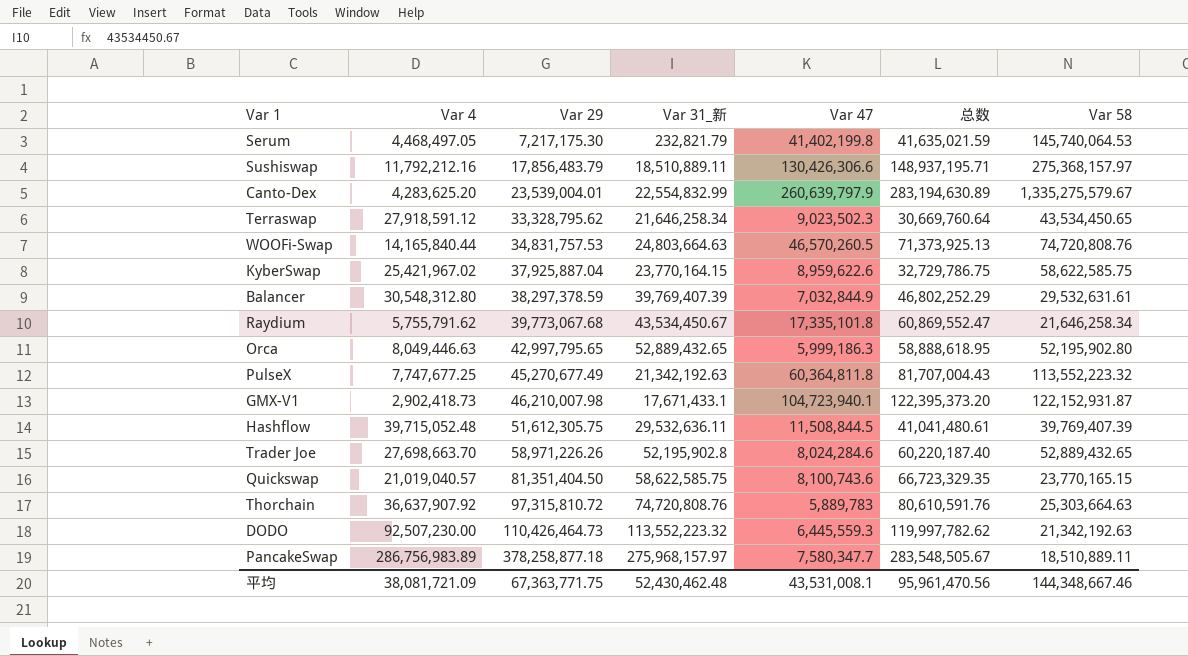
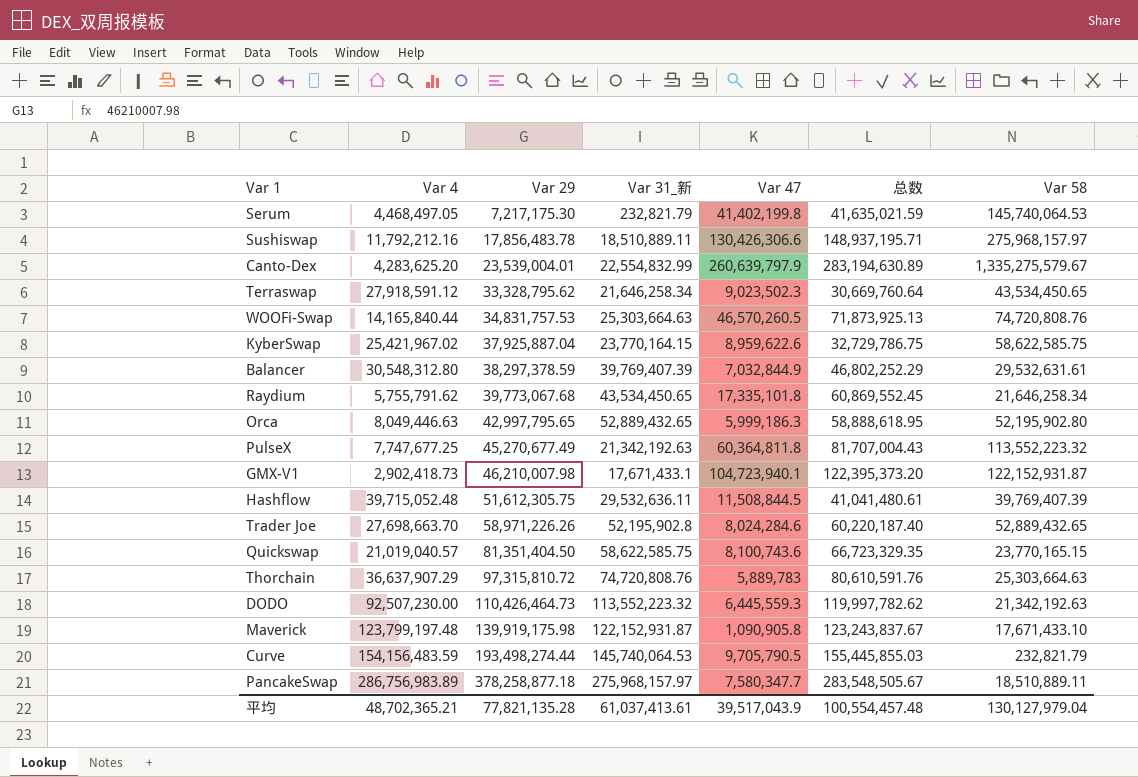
Sushiswap | Var 29: 17,856,483.79 -> 17,856,483.78
Sushiswap | Var 58: 275,368,157.97 -> 275,968,157.97
WOOFi-Swap | Var 31_新: 24,803,664.63 -> 25,303,664.63
WOOFi-Swap | 总数: 71,373,925.13 -> 71,873,925.13
Raydium | Var 31_新: 43,534,450.67 -> 43,534,450.65
Raydium | 总数: 60,869,552.47 -> 60,869,552.45
Thorchain | Var 4: 36,637,907.92 -> 36,637,907.29
row Maverick: none -> 123,799,197.48 | 139,919,175.98 | 122,152,931.87 | 1,090,905.8 | 123,243,837.67 | 17,671,433.10
row Curve: none -> 154,156,483.59 | 193,498,274.44 | 145,740,064.53 | 9,705,790.5 | 155,445,855.03 | 232,821.79
平均 | Var 4: 38,081,721.09 -> 48,702,365.21
平均 | Var 29: 67,363,771.75 -> 77,821,135.28
平均 | Var 31_新: 52,430,462.48 -> 61,037,413.61
平均 | Var 47: 43,531,008.1 -> 39,517,043.9
平均 | 总数: 95,961,470.56 -> 100,554,457.48
平均 | Var 58: 144,348,667.46 -> 130,127,979.04

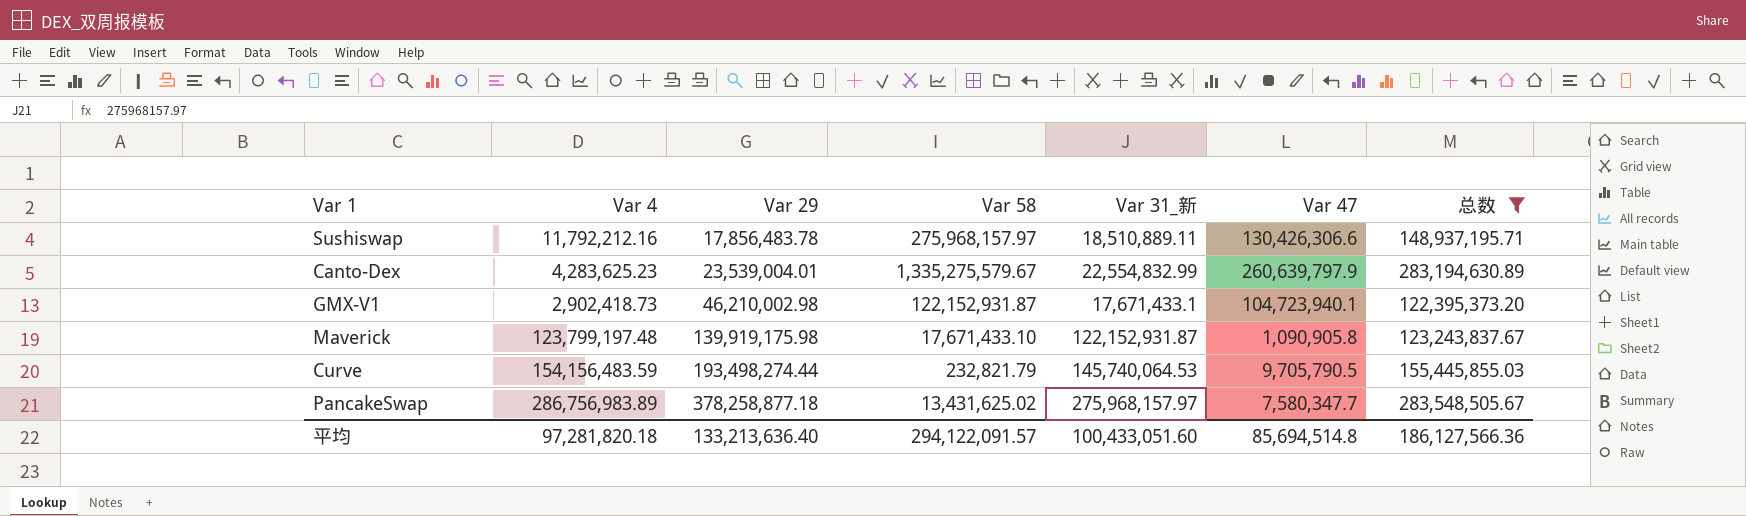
filter: none -> 总数 >= 122,395,373.20
column Var 58 | position: 7 -> 4
Canto-Dex | Var 4: 4,283,625.20 -> 4,283,625.23
GMX-V1 | Var 29: 46,210,007.98 -> 46,210,002.98
PancakeSwap | Var 58: 18,510,889.11 -> 13,431,625.02
平均 | Var 4: 48,702,365.21 -> 97,281,820.18
平均 | Var 29: 77,821,135.28 -> 133,213,636.40
平均 | Var 58: 130,127,979.04 -> 294,122,091.57
平均 | Var 31_新: 61,037,413.61 -> 100,433,051.60
平均 | Var 47: 39,517,043.9 -> 85,694,514.8
平均 | 总数: 100,554,457.48 -> 186,127,566.36

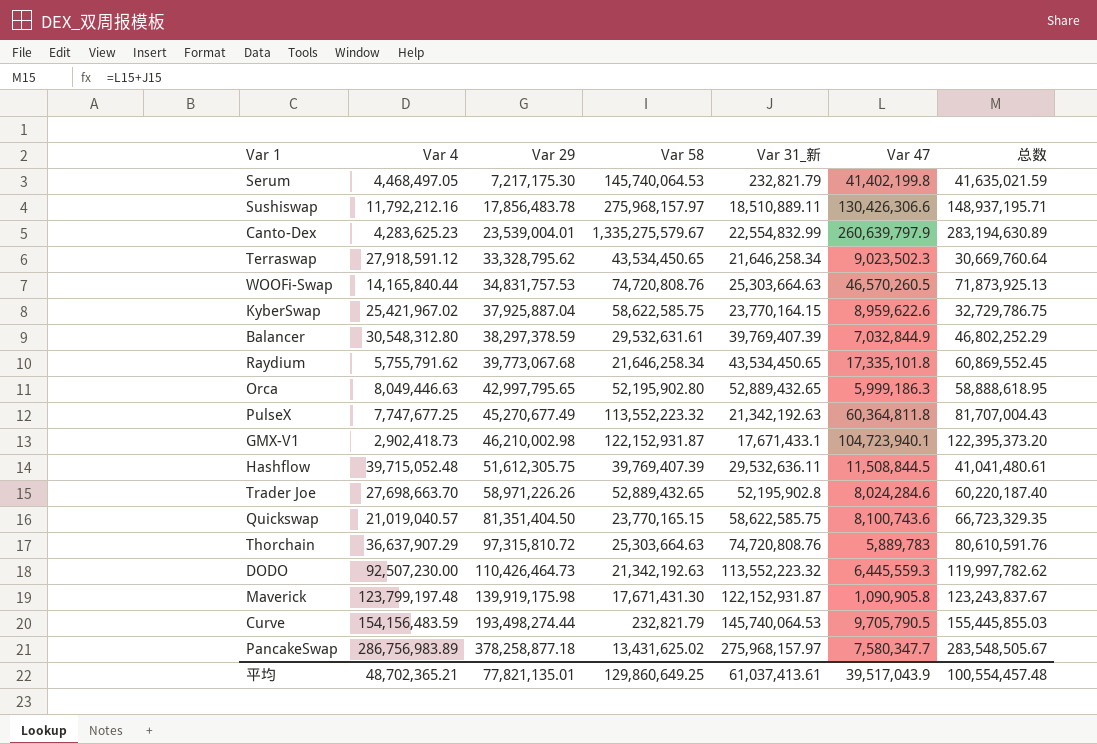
filter: 总数 >= 122,395,373.20 -> none
Maverick | Var 58: 17,671,433.10 -> 17,671,431.30
平均 | Var 4: 97,281,820.18 -> 48,702,365.21
平均 | Var 29: 133,213,636.40 -> 77,821,135.01
平均 | Var 58: 294,122,091.57 -> 129,860,649.25
平均 | Var 31_新: 100,433,051.60 -> 61,037,413.61
平均 | Var 47: 85,694,514.8 -> 39,517,043.9
平均 | 总数: 186,127,566.36 -> 100,554,457.48

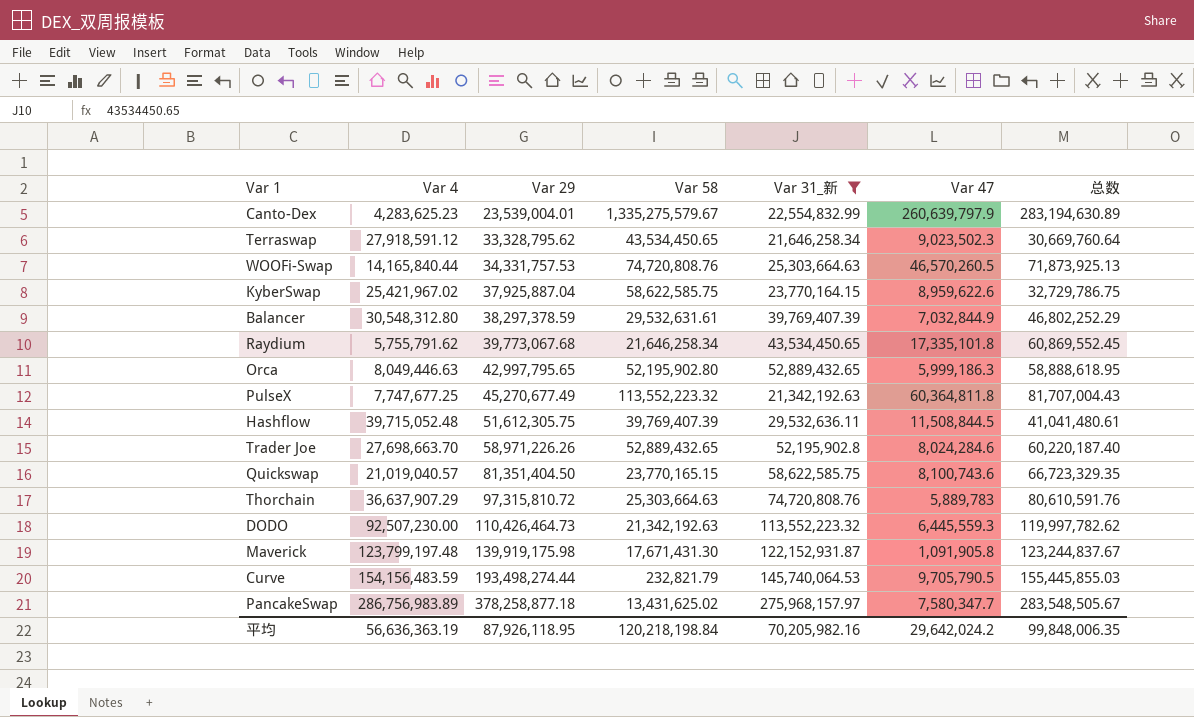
filter: none -> Var 31_新 >= 21,342,192.63
WOOFi-Swap | Var 29: 34,831,757.53 -> 34,331,757.53
Maverick | Var 47: 1,090,905.8 -> 1,091,905.8
Maverick | 总数: 123,243,837.67 -> 123,244,837.67
平均 | Var 4: 48,702,365.21 -> 56,636,363.19
平均 | Var 29: 77,821,135.01 -> 87,926,118.95
平均 | Var 58: 129,860,649.25 -> 120,218,198.84
平均 | Var 31_新: 61,037,413.61 -> 70,205,982.16
平均 | Var 47: 39,517,043.9 -> 29,642,024.2
平均 | 总数: 100,554,457.48 -> 99,848,006.35

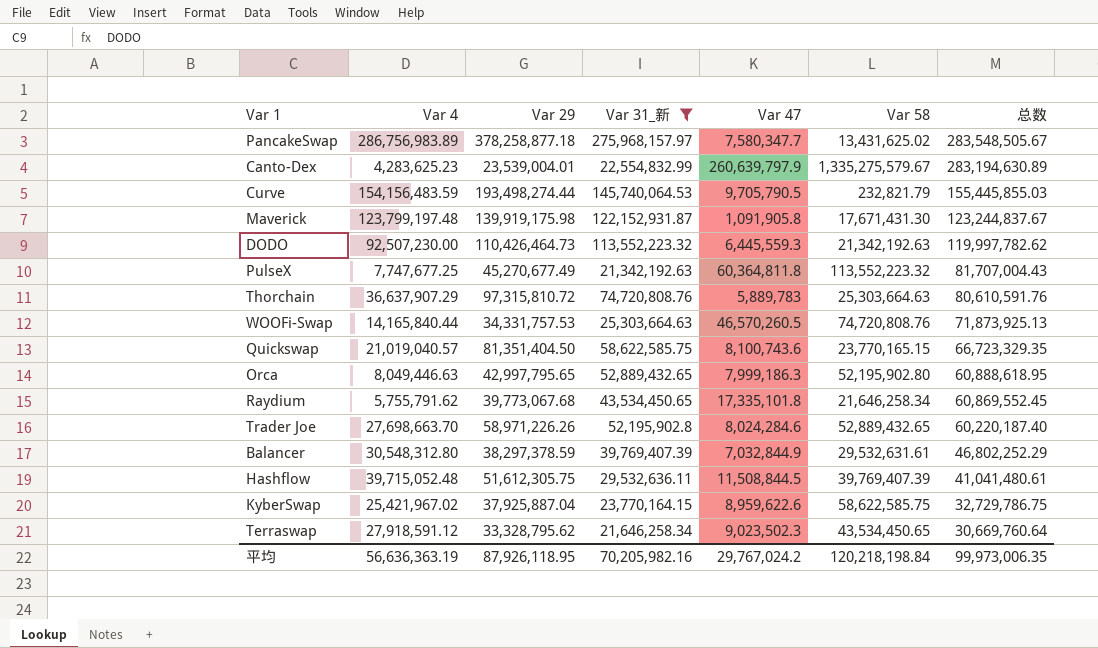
row order: Var 29 ascending -> 总数 descending
column Var 58 | position: 4 -> 6
Orca | Var 47: 5,999,186.3 -> 7,999,186.3
Orca | 总数: 58,888,618.95 -> 60,888,618.95
平均 | Var 47: 29,642,024.2 -> 29,767,024.2
平均 | 总数: 99,848,006.35 -> 99,973,006.35

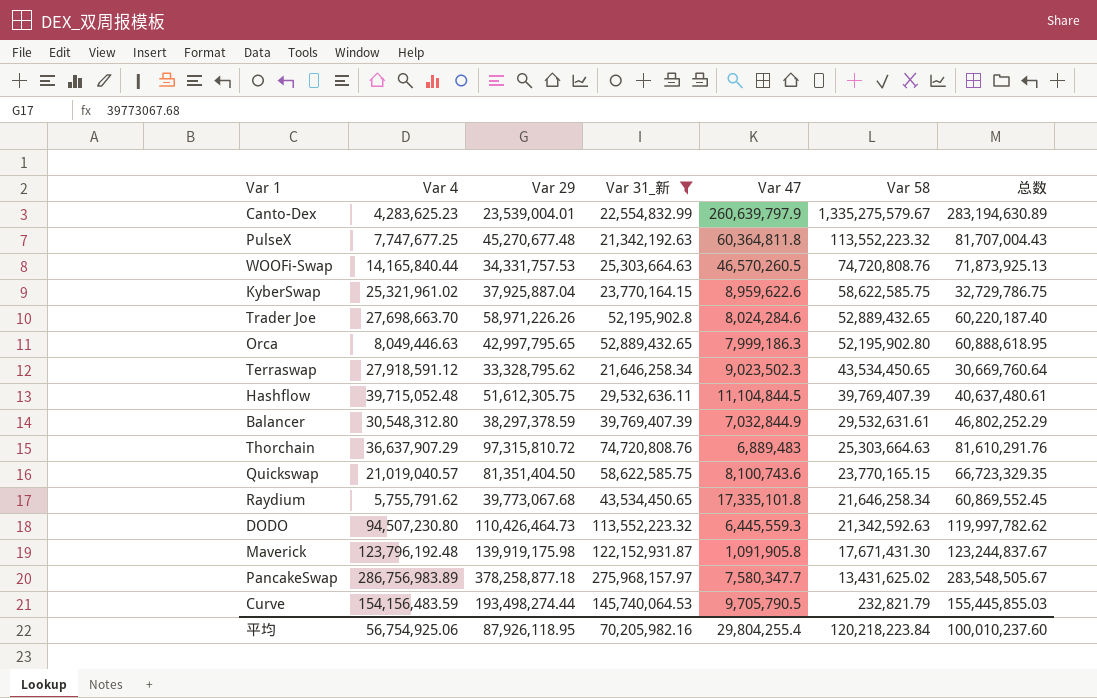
row order: 总数 descending -> Var 58 descending
PulseX | Var 29: 45,270,677.49 -> 45,270,677.48
KyberSwap | Var 4: 25,421,967.02 -> 25,321,961.02
Hashflow | Var 47: 11,508,844.5 -> 11,104,844.5
Hashflow | 总数: 41,041,480.61 -> 40,637,480.61
Thorchain | Var 47: 5,889,783 -> 6,889,483
Thorchain | 总数: 80,610,591.76 -> 81,610,291.76
DODO | Var 4: 92,507,230.00 -> 94,507,230.80
DODO | Var 58: 21,342,192.63 -> 21,342,592.63
Maverick | Var 4: 123,799,197.48 -> 123,796,192.48
平均 | Var 4: 56,636,363.19 -> 56,754,925.06
平均 | Var 47: 29,767,024.2 -> 29,804,255.4
平均 | Var 58: 120,218,198.84 -> 120,218,223.84
平均 | 总数: 99,973,006.35 -> 100,010,237.60

